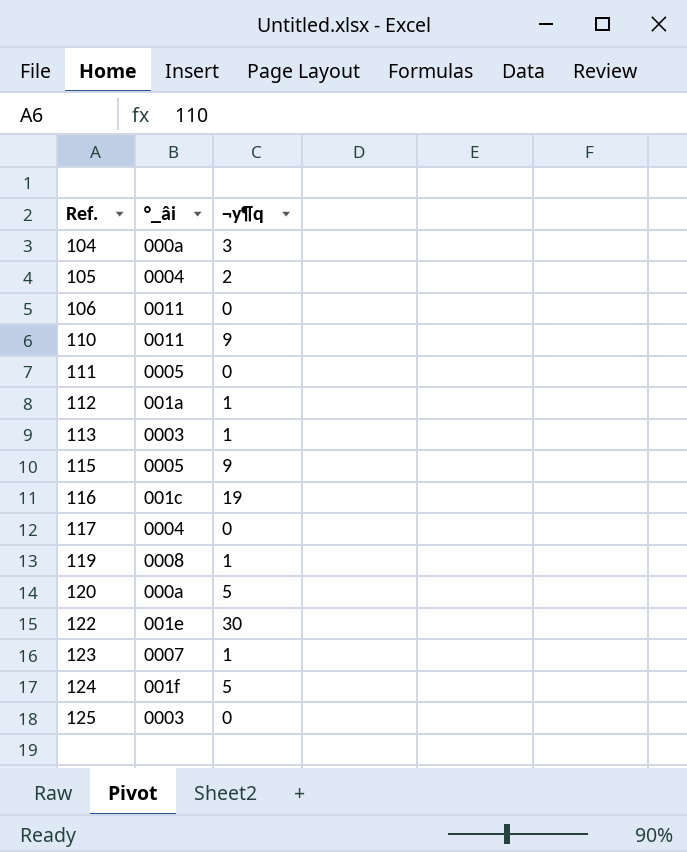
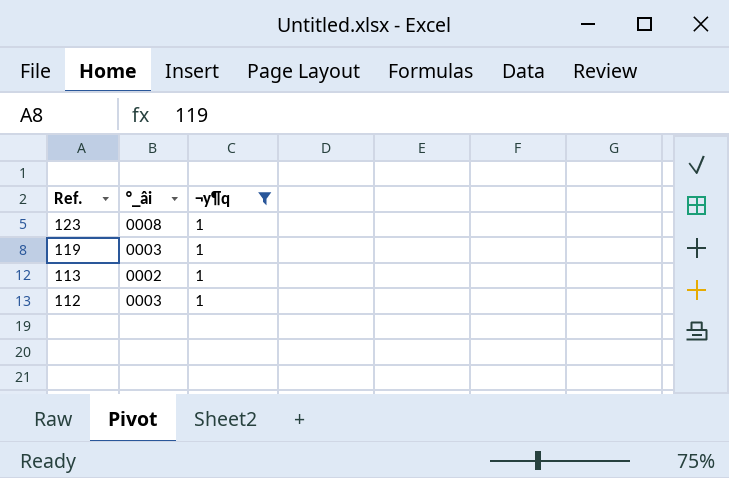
filter: none -> ¬y¶q = 1
row order: Ref. ascending -> Ref. descending
123 | °_âi: 0007 -> 0008
119 | °_âi: 0008 -> 0003
113 | °_âi: 0003 -> 0002
112 | °_âi: 001a -> 0003

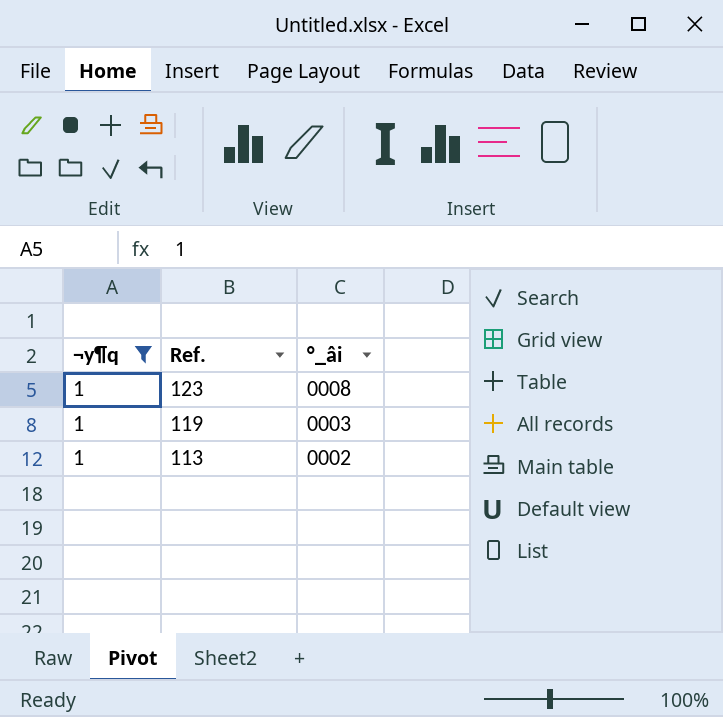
column ¬y¶q | position: 3 -> 1
row 112: 0003 | 1 -> none

